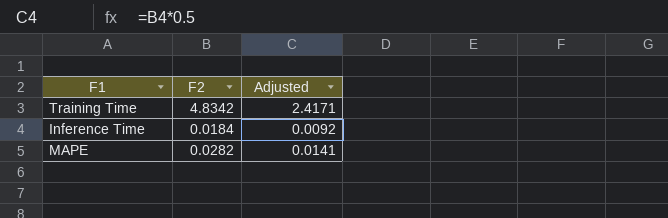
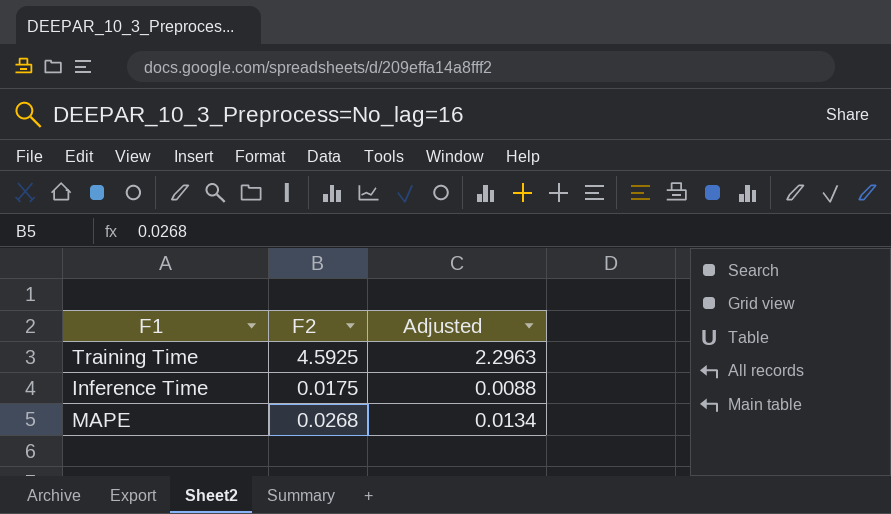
Training Time | F2: 4.8342 -> 4.5925
Training Time | Adjusted: 2.4171 -> 2.2963
Inference Time | F2: 0.0184 -> 0.0175
Inference Time | Adjusted: 0.0092 -> 0.0088
MAPE | F2: 0.0282 -> 0.0268
MAPE | Adjusted: 0.0141 -> 0.0134

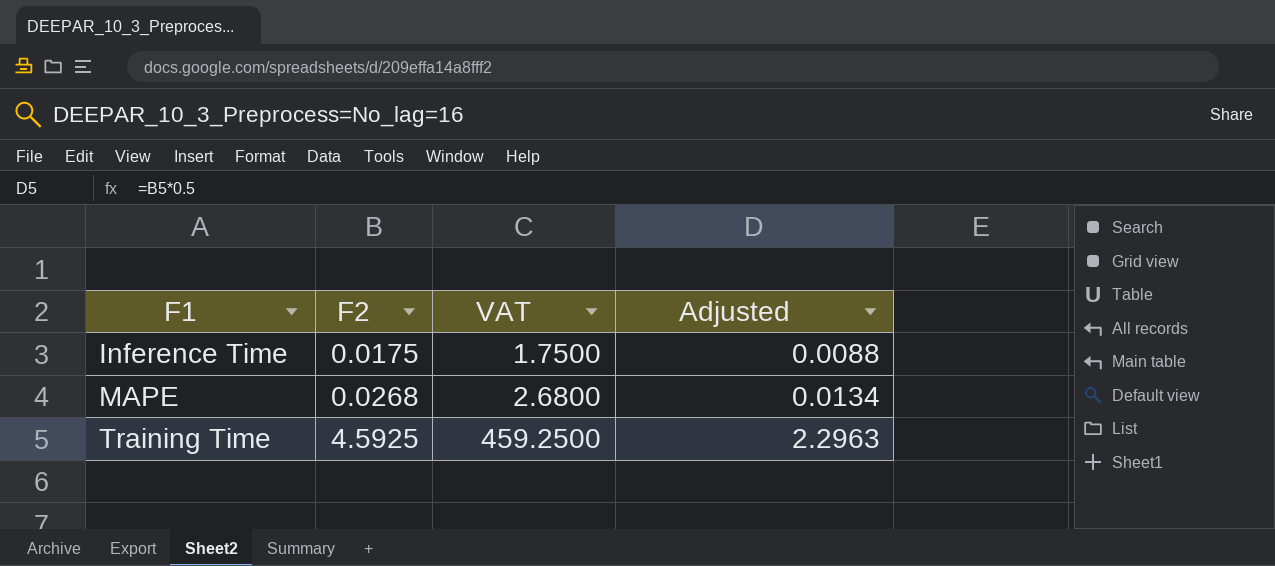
row order: none -> F1 ascending
column VAT | formula: none -> [F2] * 100

